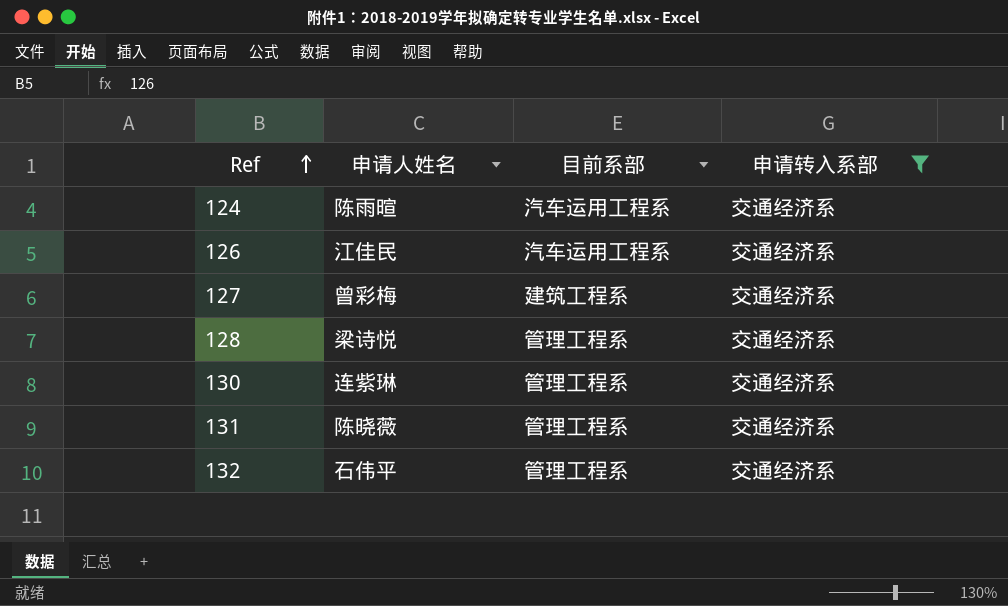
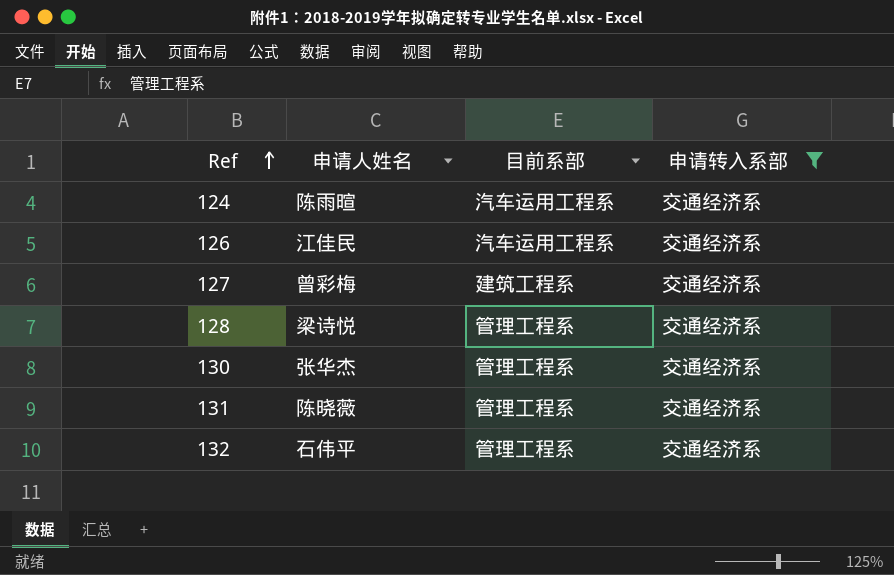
130 | 申请人姓名: 连紫琳 -> 张华杰

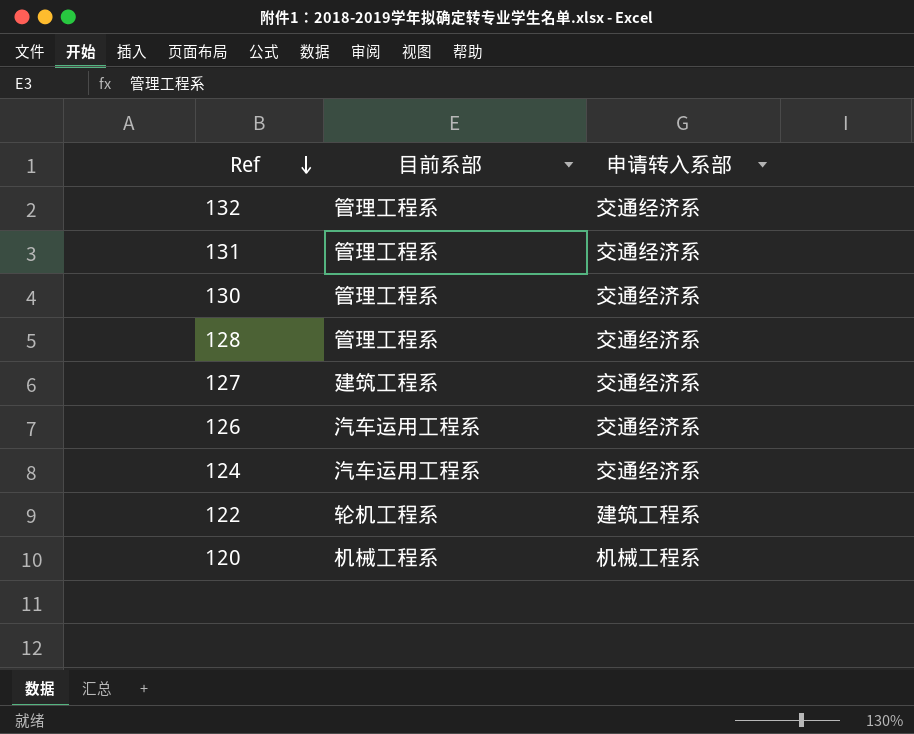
filter: 申请转入系部 = 交通经济系 -> none
row order: Ref ascending -> Ref descending
column 申请人姓名 | position: 2 -> none

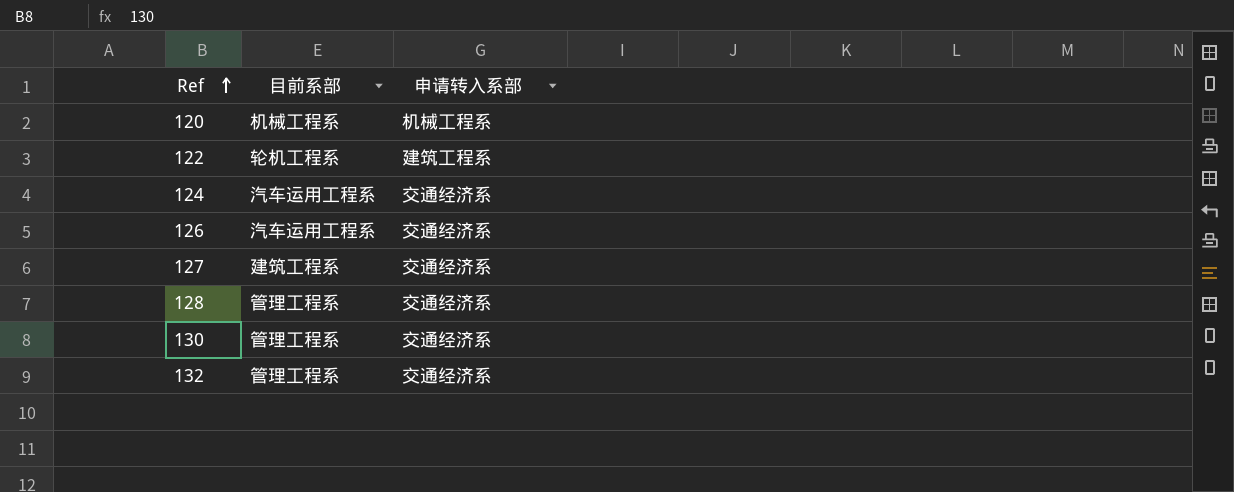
row order: Ref descending -> Ref ascending
row 131: 管理工程系 | 交通经济系 -> none

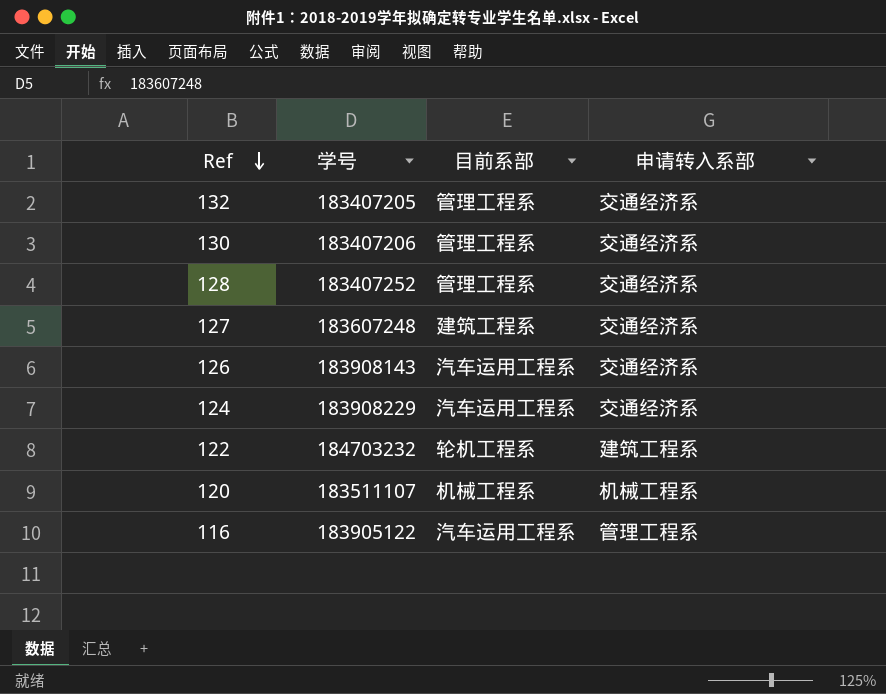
row order: Ref ascending -> Ref descending
column 学号 | position: none -> 2
row 116: none -> 183905122 | 汽车运用工程系 | 管理工程系

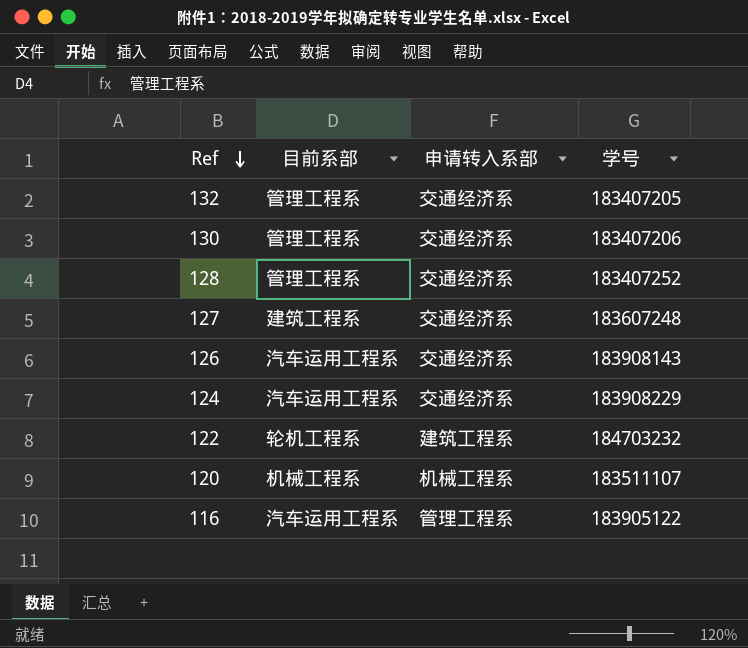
column 学号 | position: 2 -> 4

